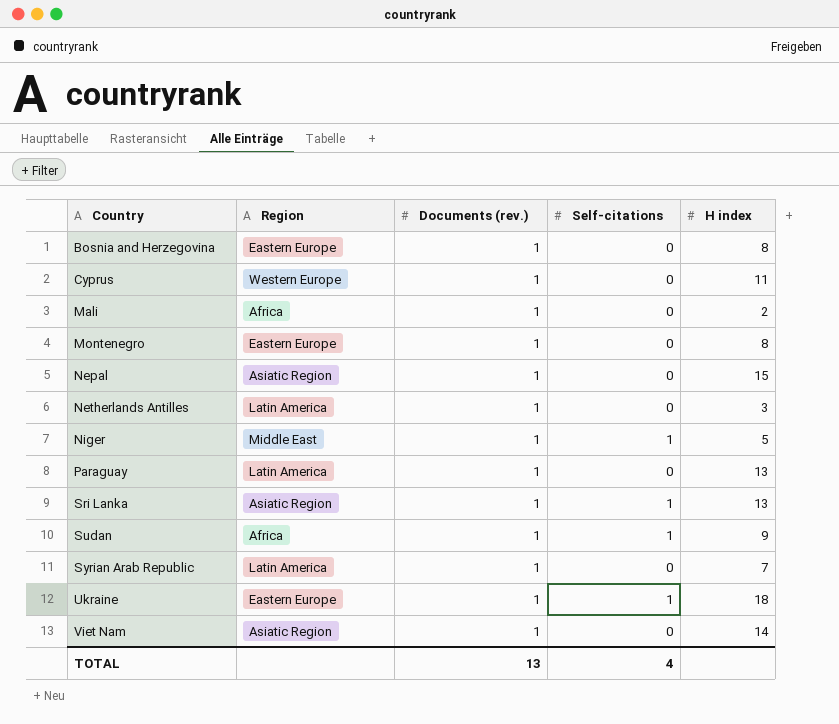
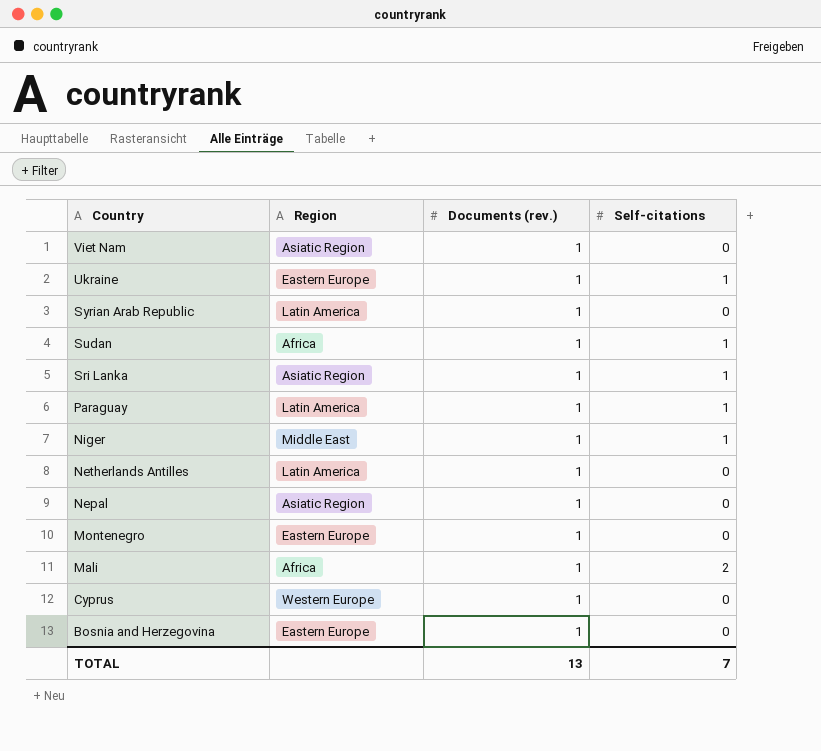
row order: Country ascending -> Country descending
column H index | position: 5 -> none
Paraguay | Self-citations: 0 -> 1
Mali | Self-citations: 0 -> 2
TOTAL | Self-citations: 4 -> 7

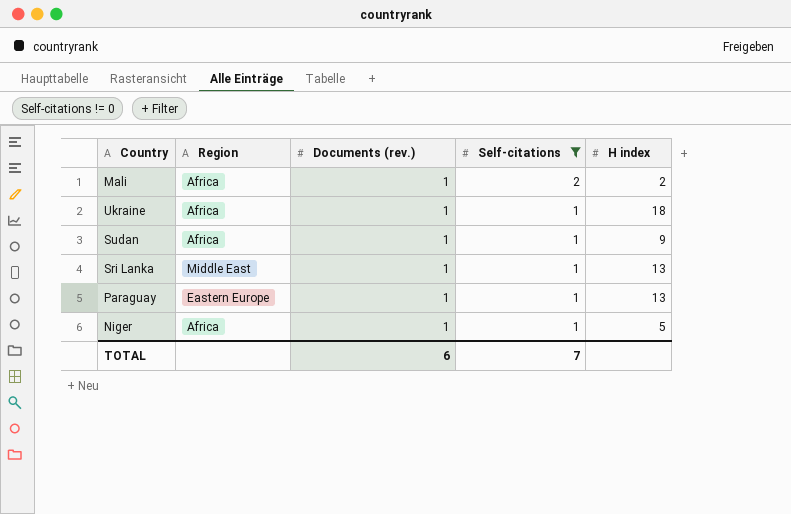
filter: none -> Self-citations != 0
row order: Country descending -> Self-citations descending
column H index | position: none -> 5
Ukraine | Region: Eastern Europe -> Africa
Sri Lanka | Region: Asiatic Region -> Middle East
Paraguay | Region: Latin America -> Eastern Europe
Niger | Region: Middle East -> Africa
TOTAL | Documents (rev.): 13 -> 6

